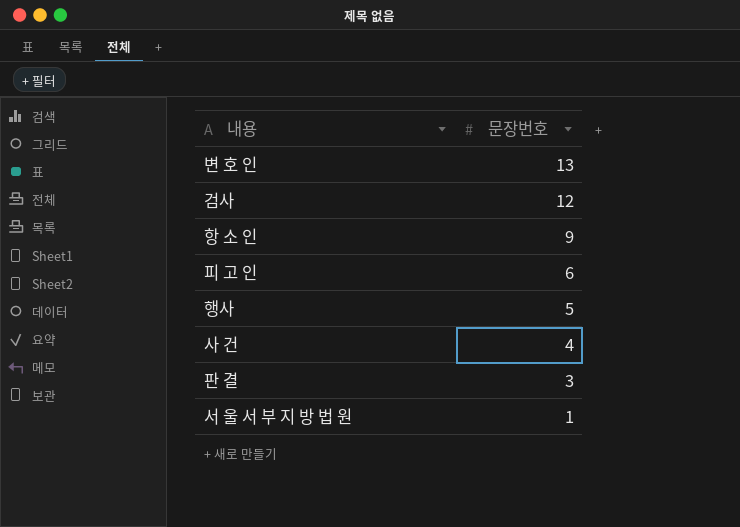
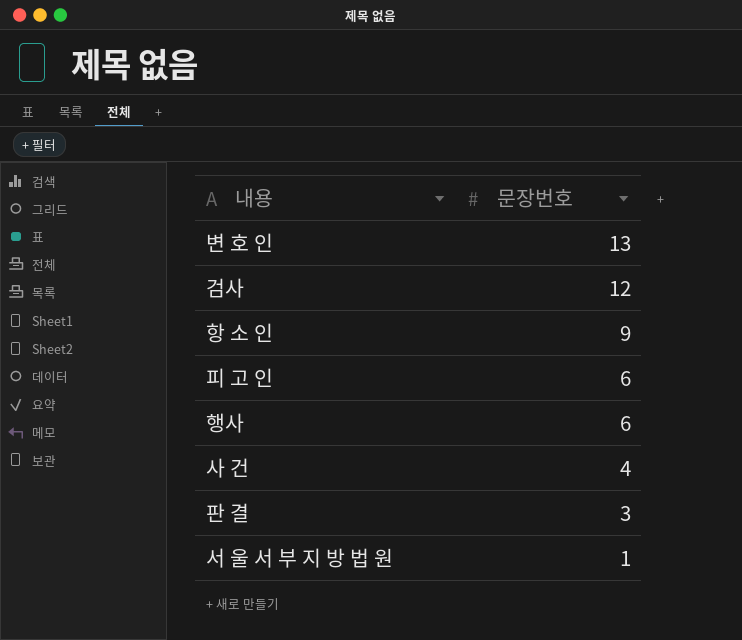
행사 | 문장번호: 5 -> 6

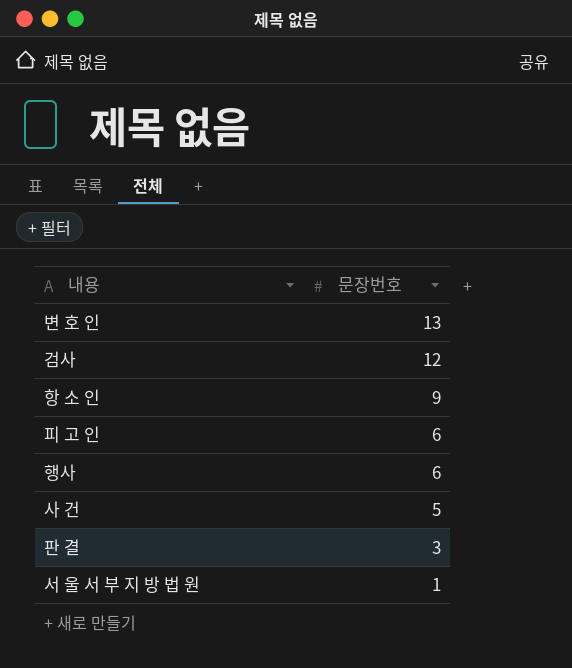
사 건 | 문장번호: 4 -> 5

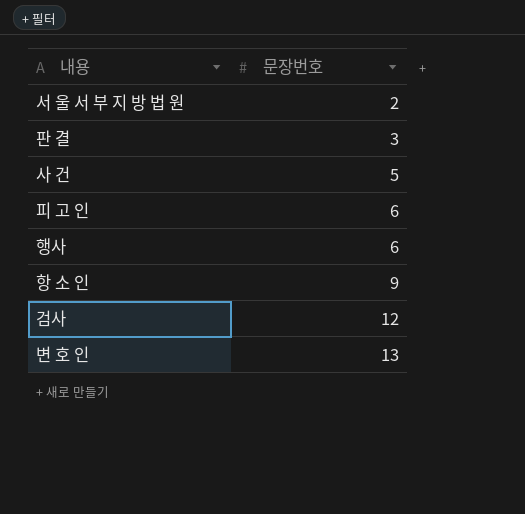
row order: 문장번호 descending -> 문장번호 ascending
서 울 서 부 지 방 법 원 | 문장번호: 1 -> 2

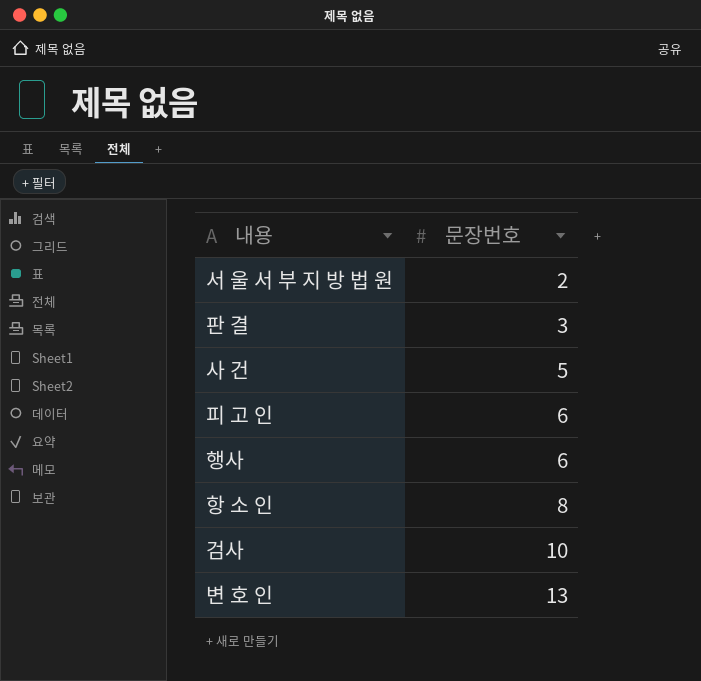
항 소 인 | 문장번호: 9 -> 8
검사 | 문장번호: 12 -> 10

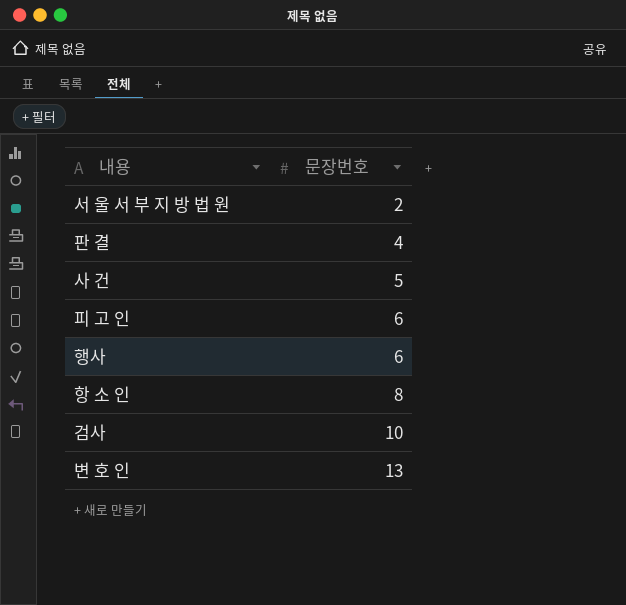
판 결 | 문장번호: 3 -> 4

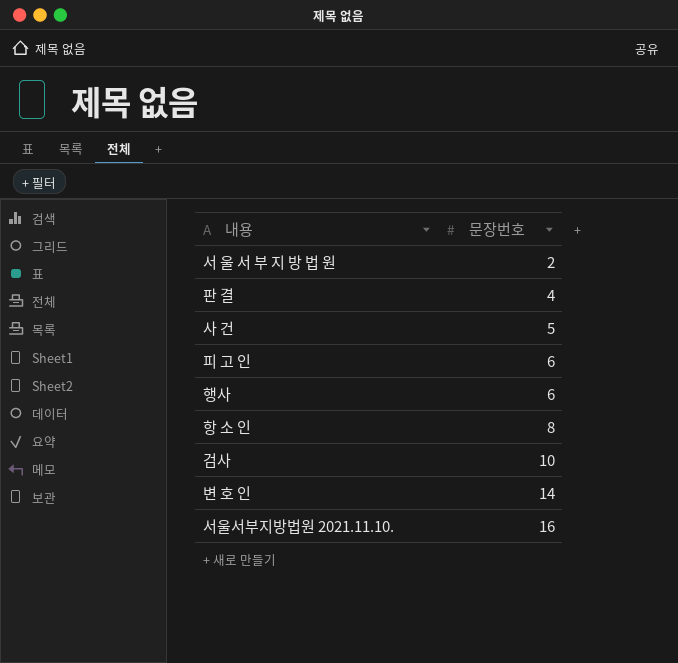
변 호 인 | 문장번호: 13 -> 14
row 서울서부지방법원 2021.11.10.: none -> 16

